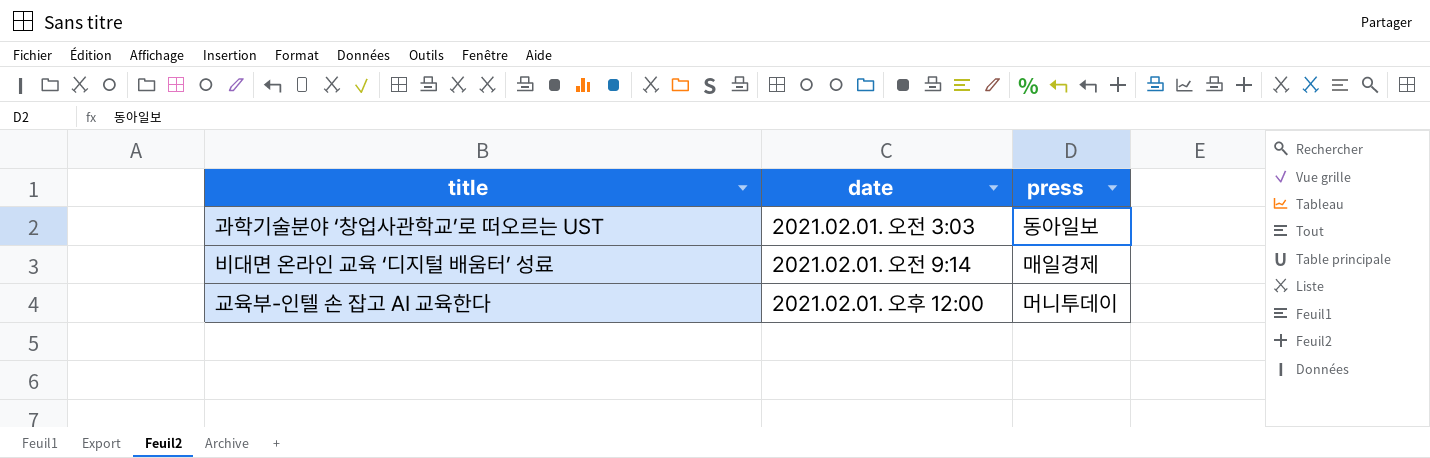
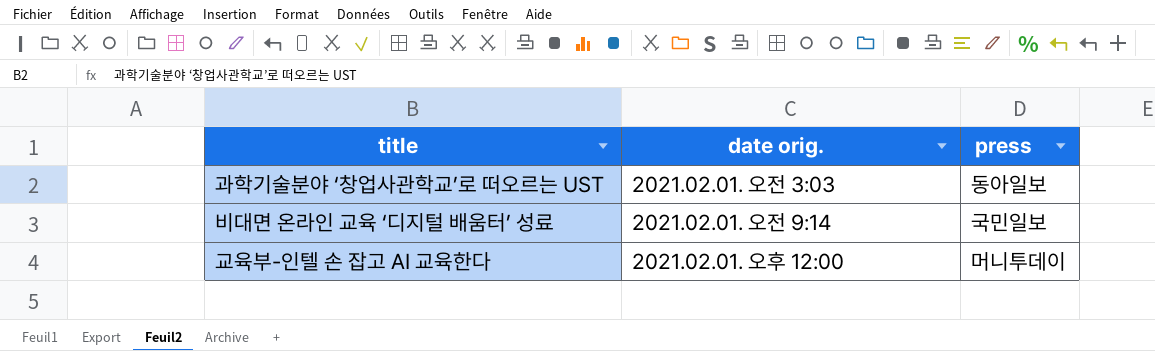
column name: date -> date orig.
비대면 온라인 교육 ‘디지털 배움터’ 성료 | press: 매일경제 -> 국민일보

